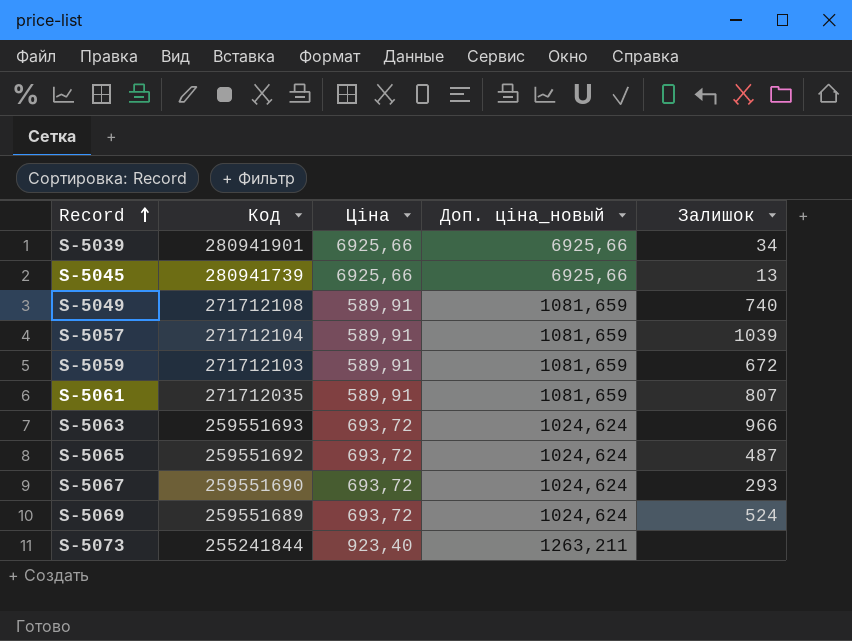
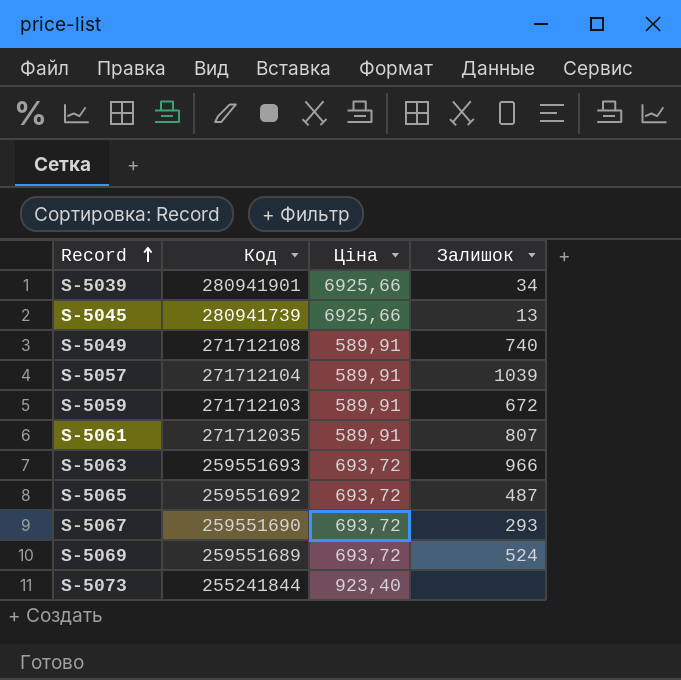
column Доп. ціна_новый | position: 4 -> none

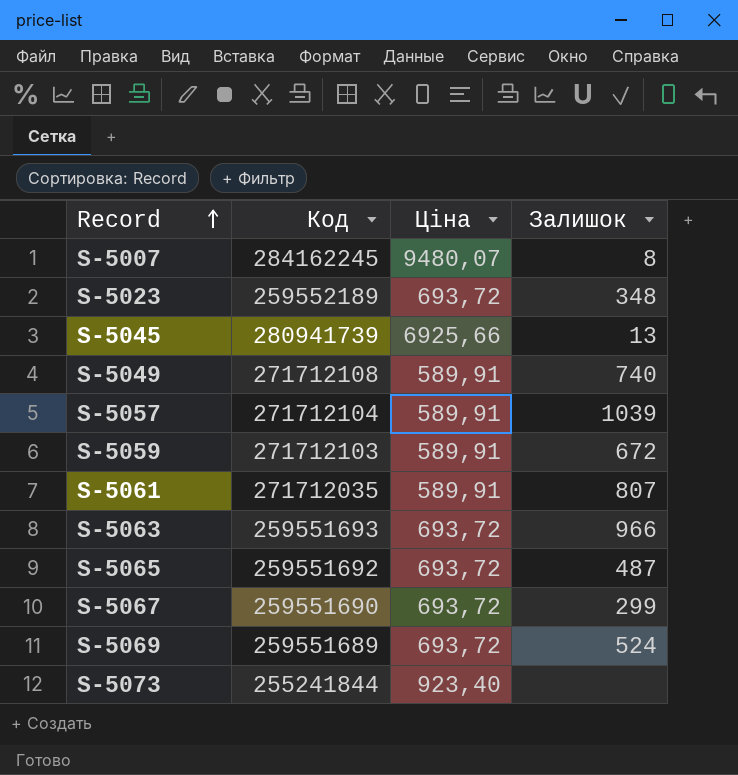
row S-5039: 280941901 | 6925,66 | 34 -> none
row S-5007: none -> 284162245 | 9480,07 | 8
row S-5023: none -> 259552189 | 693,72 | 348
S-5067 | Залишок: 293 -> 299

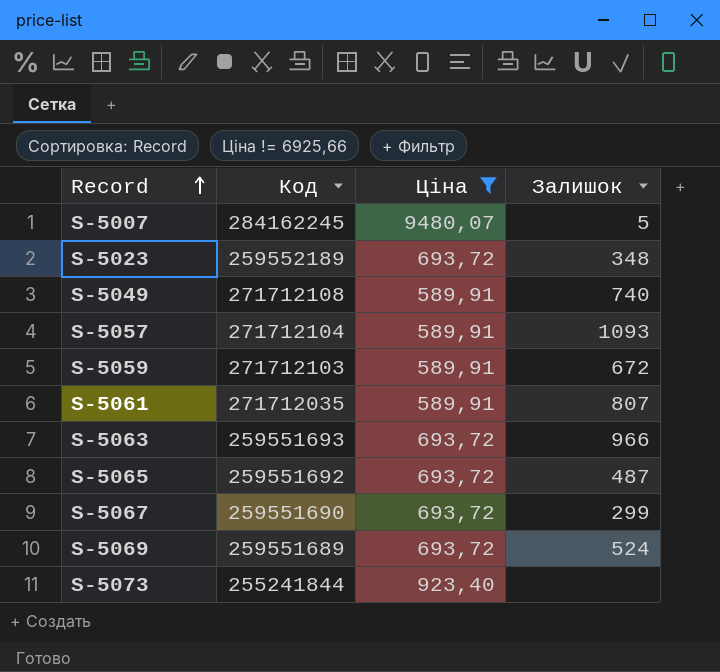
filter: none -> Ціна != 6925,66
S-5007 | Залишок: 8 -> 5
S-5057 | Залишок: 1039 -> 1093

